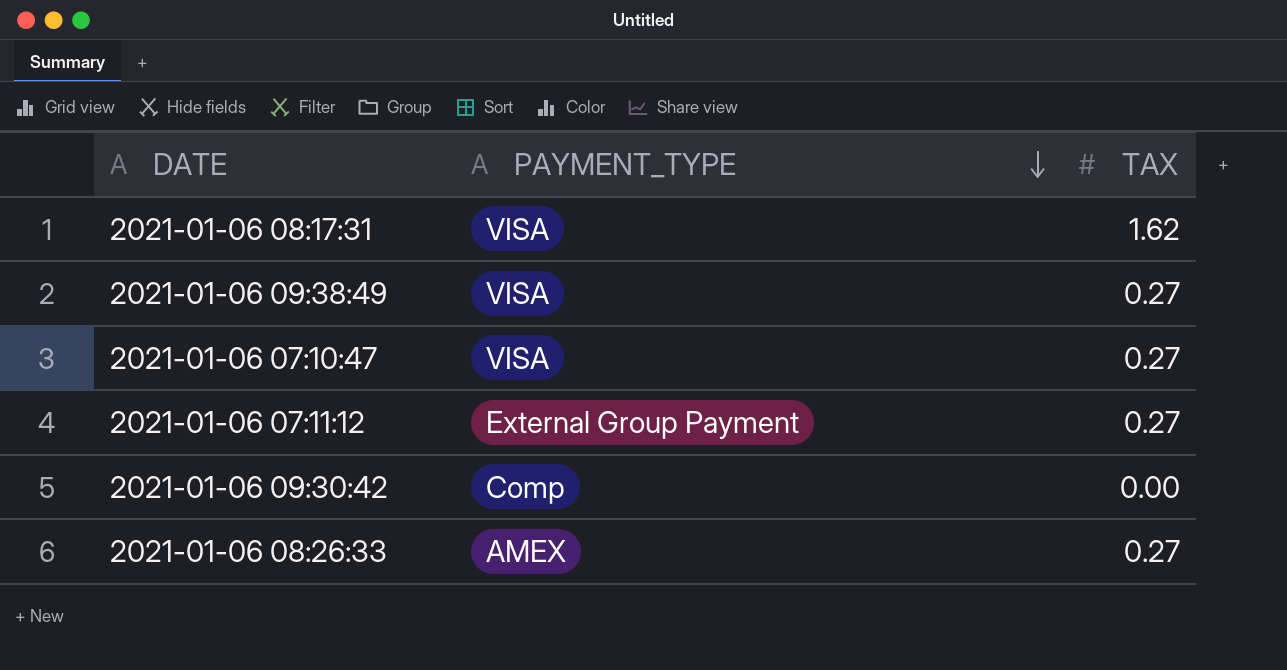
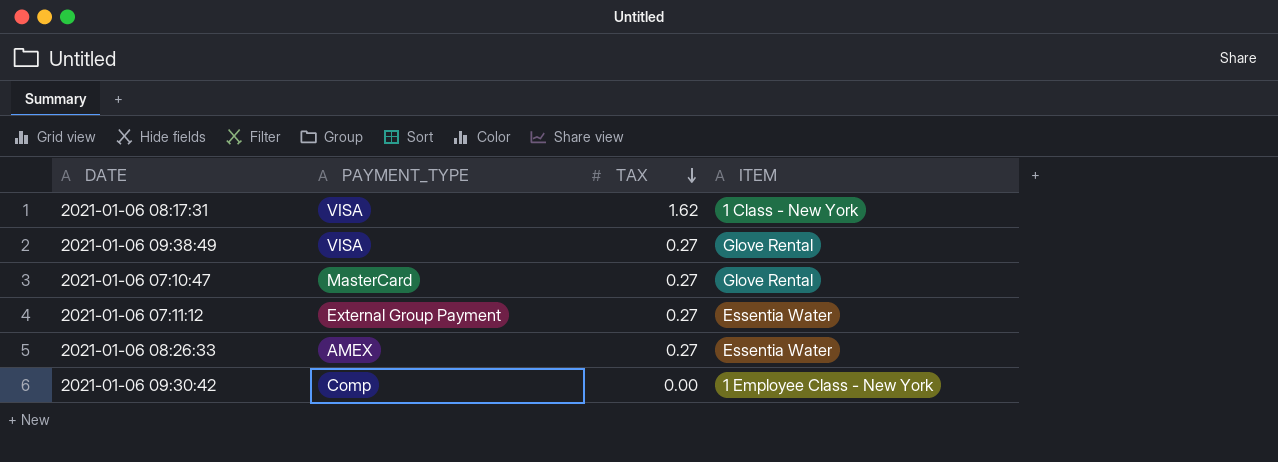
row order: PAYMENT_TYPE descending -> TAX descending
column ITEM | position: none -> 4
2021-01-06 07:10:47 | PAYMENT_TYPE: VISA -> MasterCard

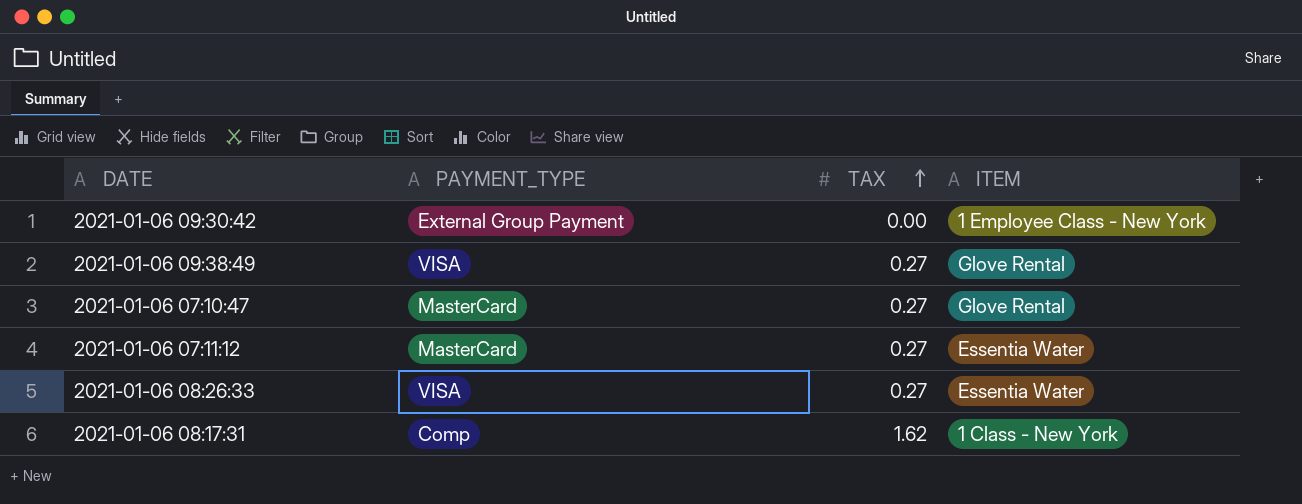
row order: TAX descending -> TAX ascending
2021-01-06 09:30:42 | PAYMENT_TYPE: Comp -> External Group Payment
2021-01-06 07:11:12 | PAYMENT_TYPE: External Group Payment -> MasterCard
2021-01-06 08:26:33 | PAYMENT_TYPE: AMEX -> VISA
2021-01-06 08:17:31 | PAYMENT_TYPE: VISA -> Comp

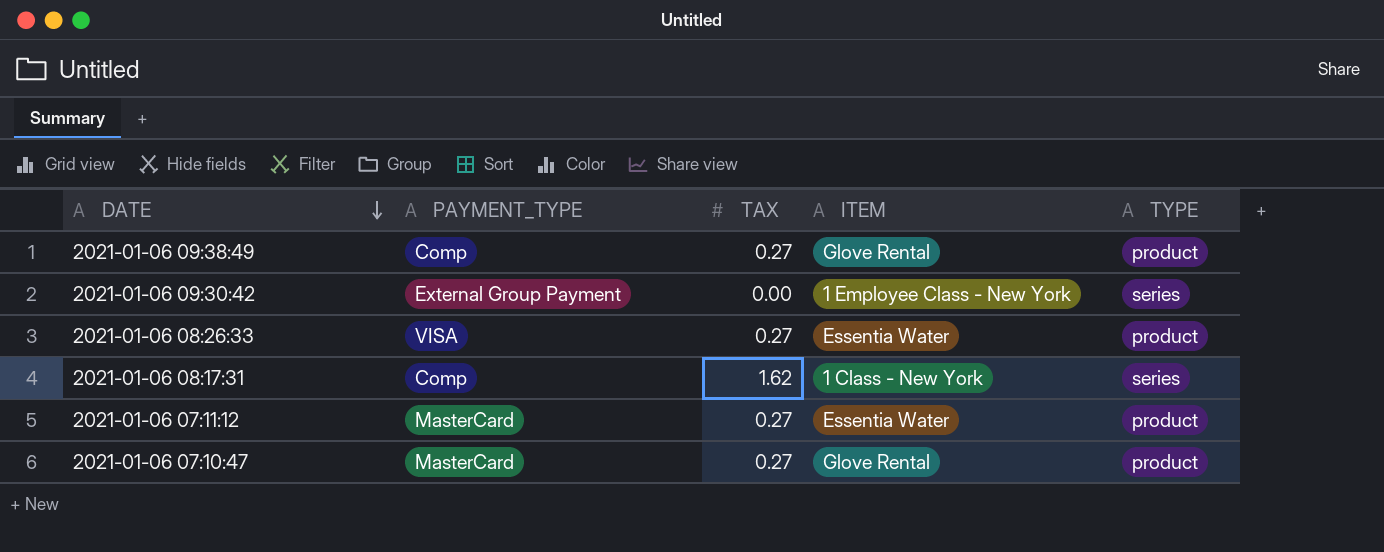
row order: TAX ascending -> DATE descending
column TYPE | position: none -> 5
2021-01-06 09:38:49 | PAYMENT_TYPE: VISA -> Comp

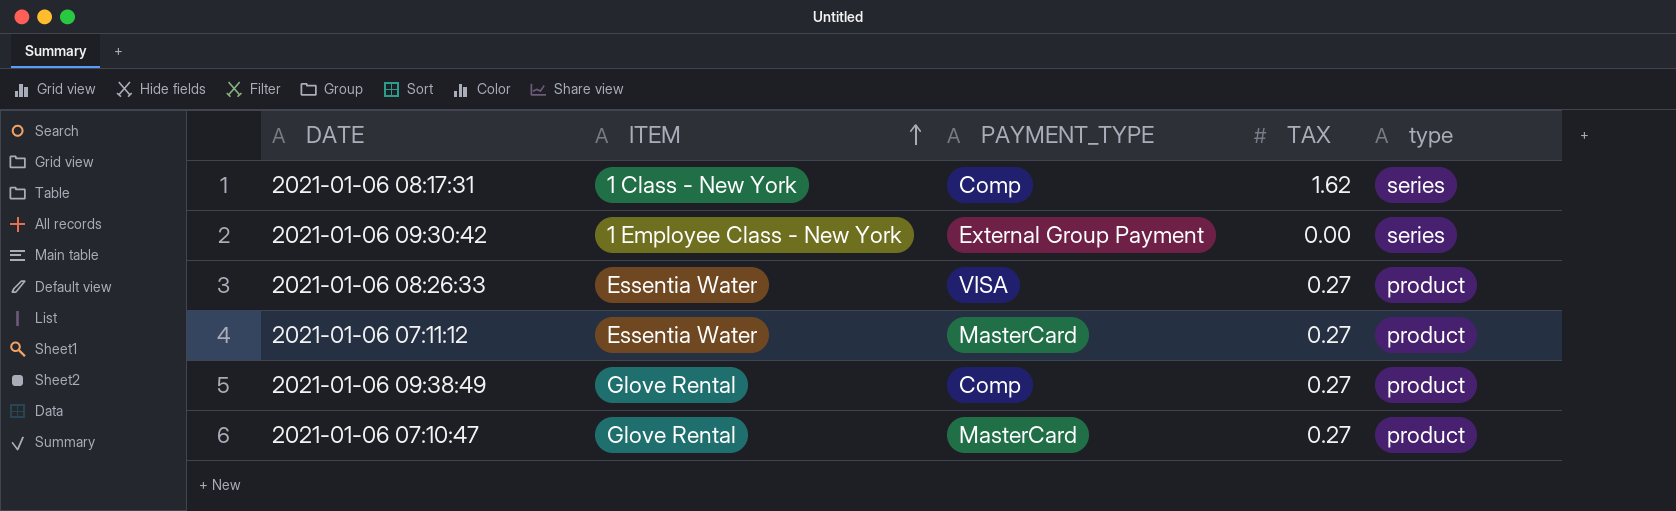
row order: DATE descending -> ITEM ascending
column ITEM | position: 4 -> 2
column name: TYPE -> type

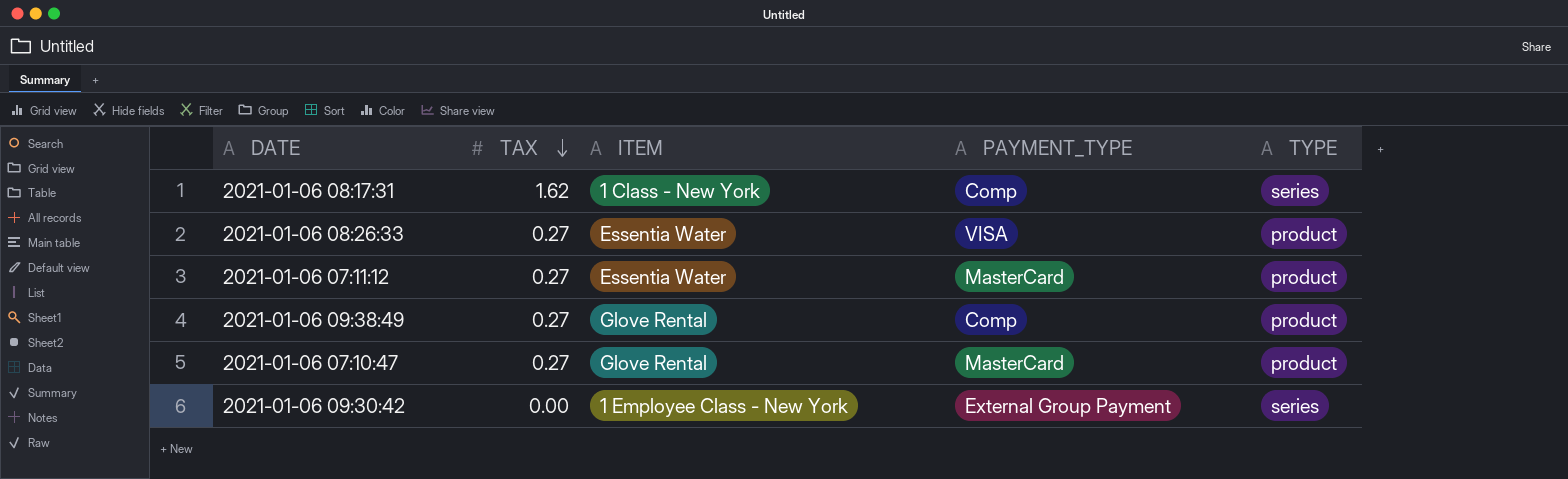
row order: ITEM ascending -> TAX descending
column TAX | position: 4 -> 2
column name: type -> TYPE

